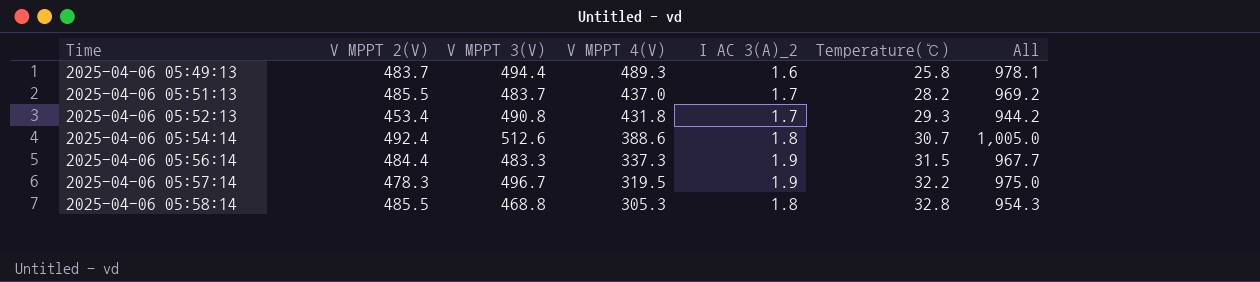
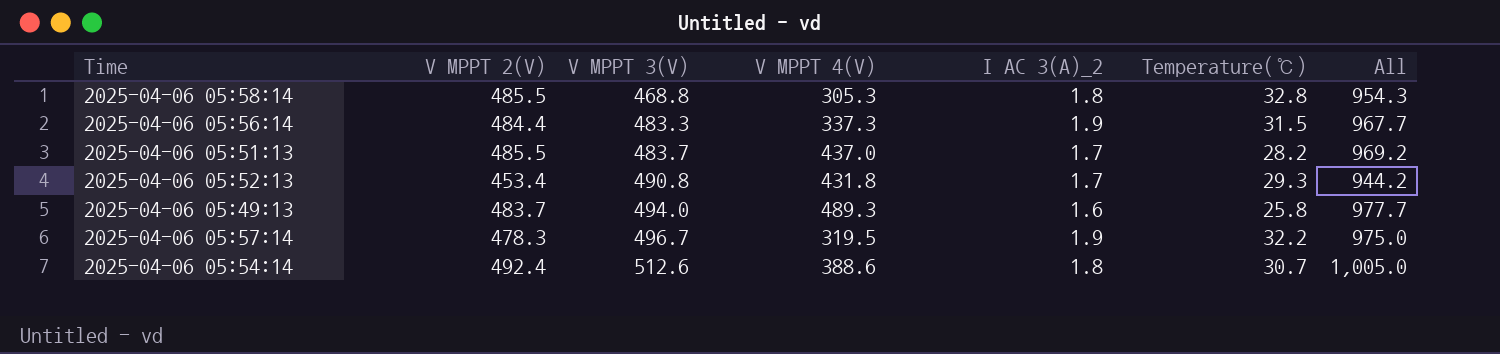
row order: Time ascending -> V MPPT 3(V) ascending
2025-04-06 05:49:13 | V MPPT 3(V): 494.4 -> 494.0
2025-04-06 05:49:13 | All: 978.1 -> 977.7

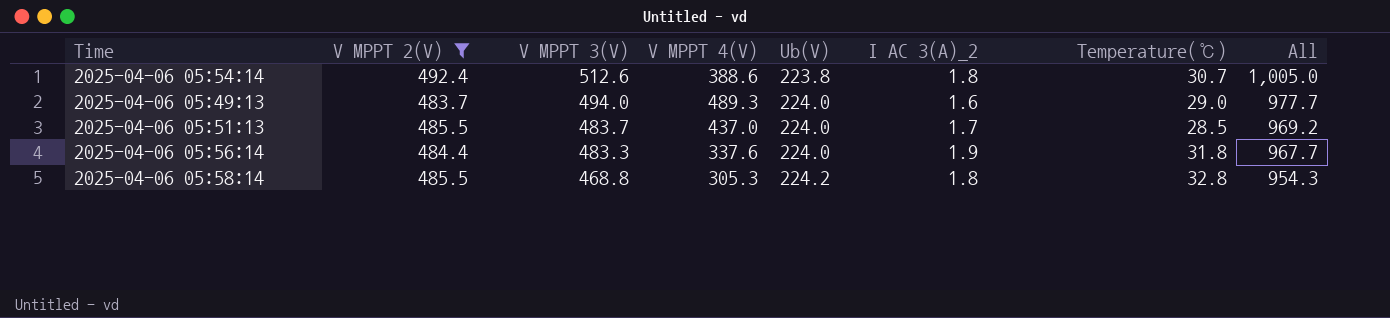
filter: none -> V MPPT 2(V) >= 483.7
row order: V MPPT 3(V) ascending -> V MPPT 3(V) descending
column Ub(V) | position: none -> 5
2025-04-06 05:49:13 | Temperature(℃): 25.8 -> 29.0
2025-04-06 05:51:13 | Temperature(℃): 28.2 -> 28.5
2025-04-06 05:56:14 | V MPPT 4(V): 337.3 -> 337.6
2025-04-06 05:56:14 | Temperature(℃): 31.5 -> 31.8

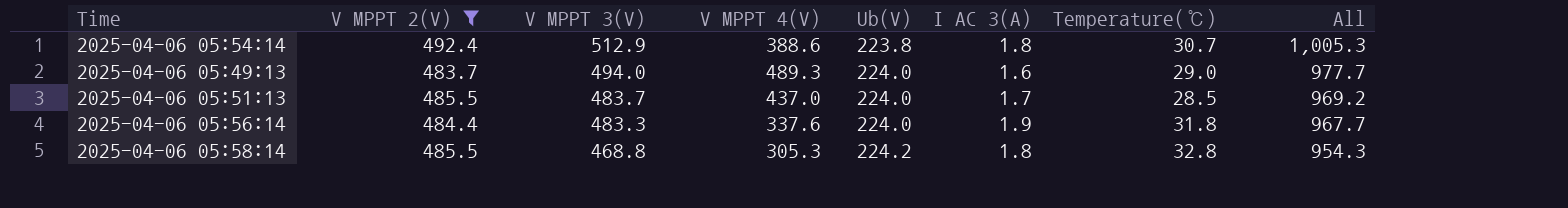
column name: I AC 3(A)_2 -> I AC 3(A)
2025-04-06 05:54:14 | V MPPT 3(V): 512.6 -> 512.9
2025-04-06 05:54:14 | All: 1,005.0 -> 1,005.3

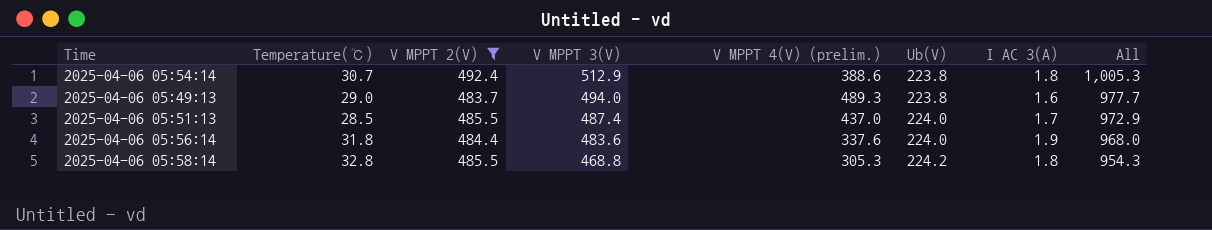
column Temperature(℃) | position: 7 -> 2
column name: V MPPT 4(V) -> V MPPT 4(V) (prelim.)
2025-04-06 05:49:13 | Ub(V): 224.0 -> 223.8
2025-04-06 05:51:13 | V MPPT 3(V): 483.7 -> 487.4
2025-04-06 05:51:13 | All: 969.2 -> 972.9
2025-04-06 05:56:14 | V MPPT 3(V): 483.3 -> 483.6
2025-04-06 05:56:14 | All: 967.7 -> 968.0

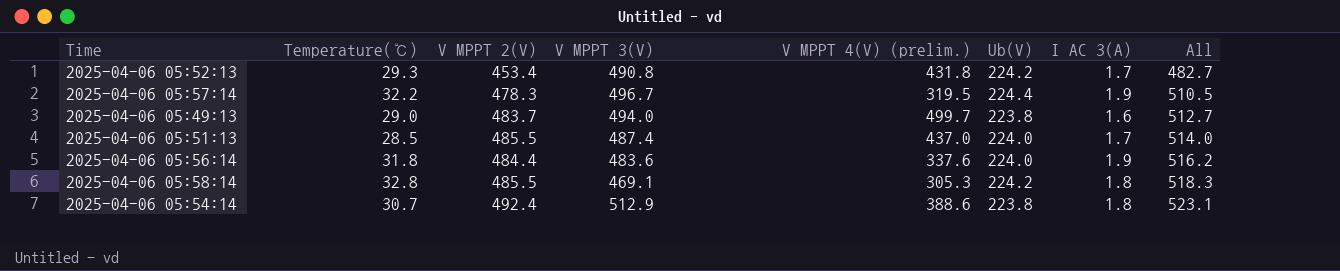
filter: V MPPT 2(V) >= 483.7 -> none
row order: V MPPT 3(V) descending -> All ascending
column All | formula: [V MPPT 2(V)] + [V MPPT 3(V)] -> [Temperature(℃)] + [V MPPT 2(V)]
2025-04-06 05:49:13 | V MPPT 4(V) (prelim.): 489.3 -> 499.7
2025-04-06 05:58:14 | V MPPT 3(V): 468.8 -> 469.1

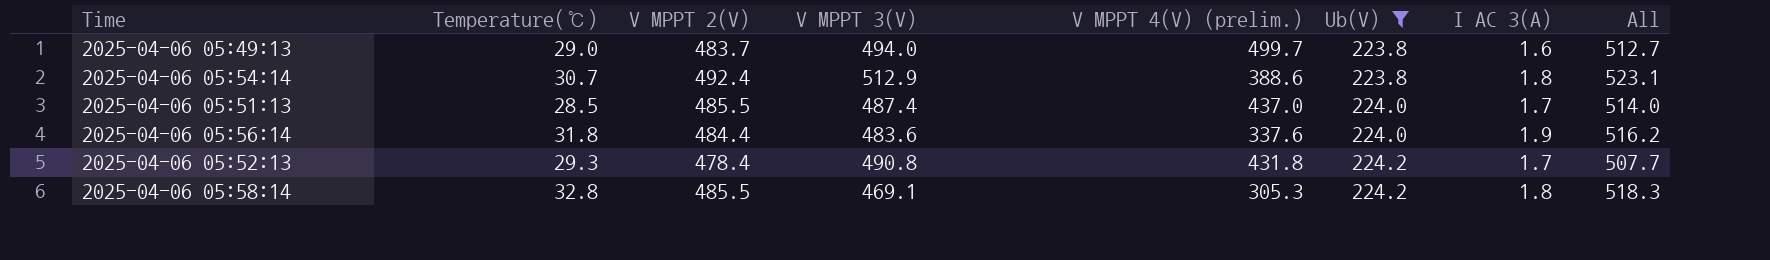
filter: none -> Ub(V) != 224.4
row order: All ascending -> Ub(V) ascending
2025-04-06 05:52:13 | V MPPT 2(V): 453.4 -> 478.4
2025-04-06 05:52:13 | All: 482.7 -> 507.7

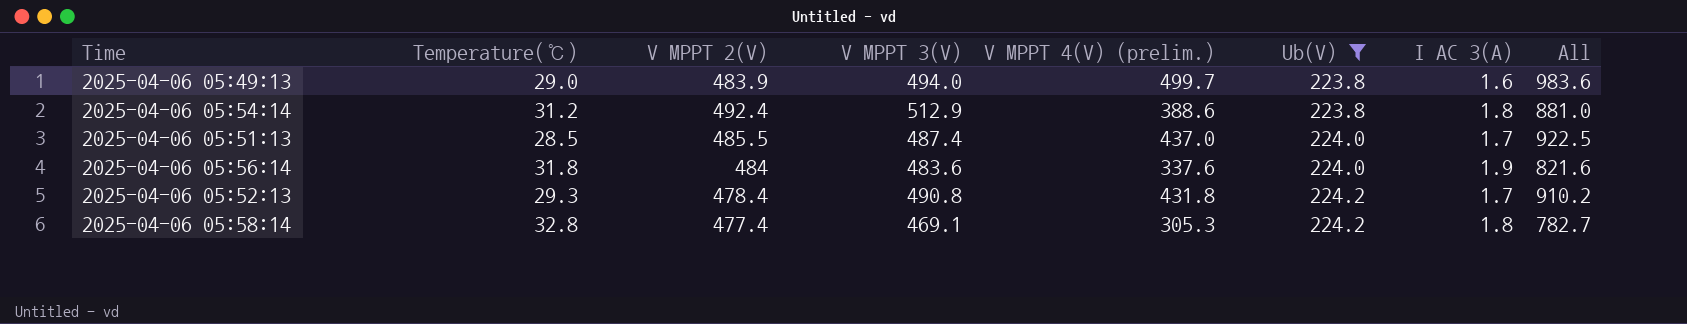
column All | formula: [Temperature(℃)] + [V MPPT 2(V)] -> [V MPPT 2(V)] + [V MPPT 4(V) (prelim.)]
2025-04-06 05:49:13 | V MPPT 2(V): 483.7 -> 483.9
2025-04-06 05:54:14 | Temperature(℃): 30.7 -> 31.2
2025-04-06 05:56:14 | V MPPT 2(V): 484.4 -> 484
2025-04-06 05:58:14 | V MPPT 2(V): 485.5 -> 477.4

